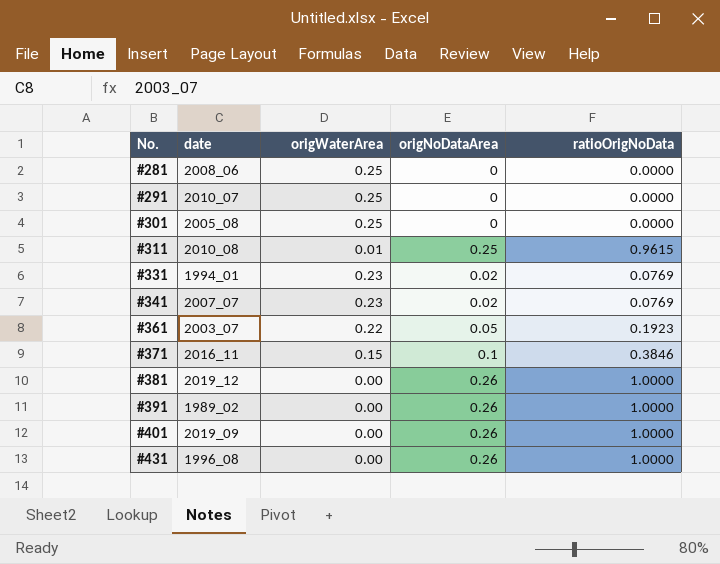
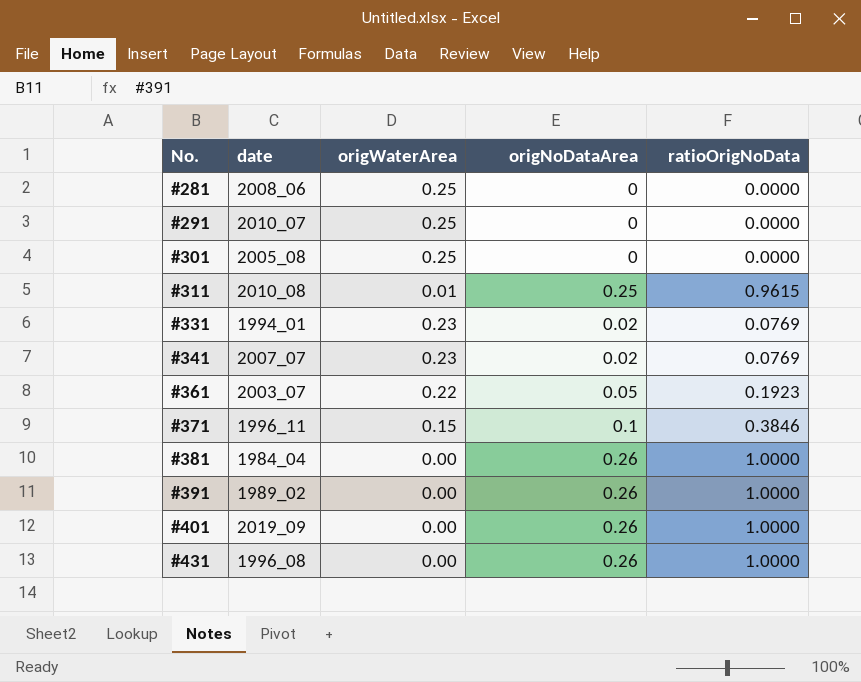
#371 | date: 2016_11 -> 1996_11
#381 | date: 2019_12 -> 1984_04

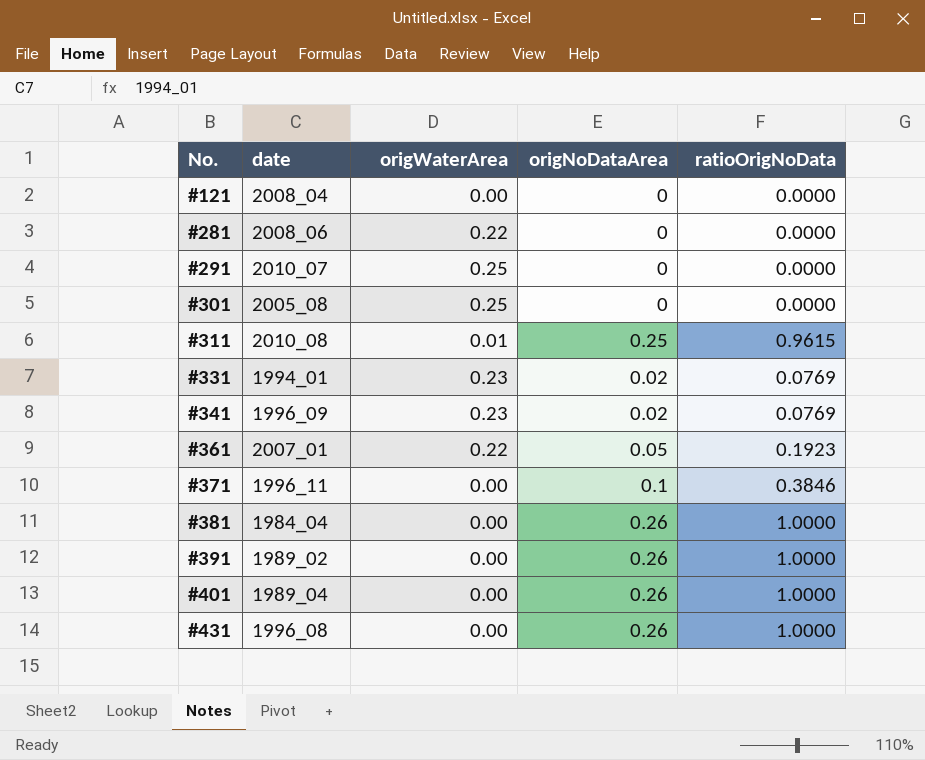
row #121: none -> 2008_04 | 0.00 | 0 | 0.0000
#281 | origWaterArea: 0.25 -> 0.22
#341 | date: 2007_07 -> 1996_09
#361 | date: 2003_07 -> 2007_01
#371 | origWaterArea: 0.15 -> 0.00
#401 | date: 2019_09 -> 1989_04

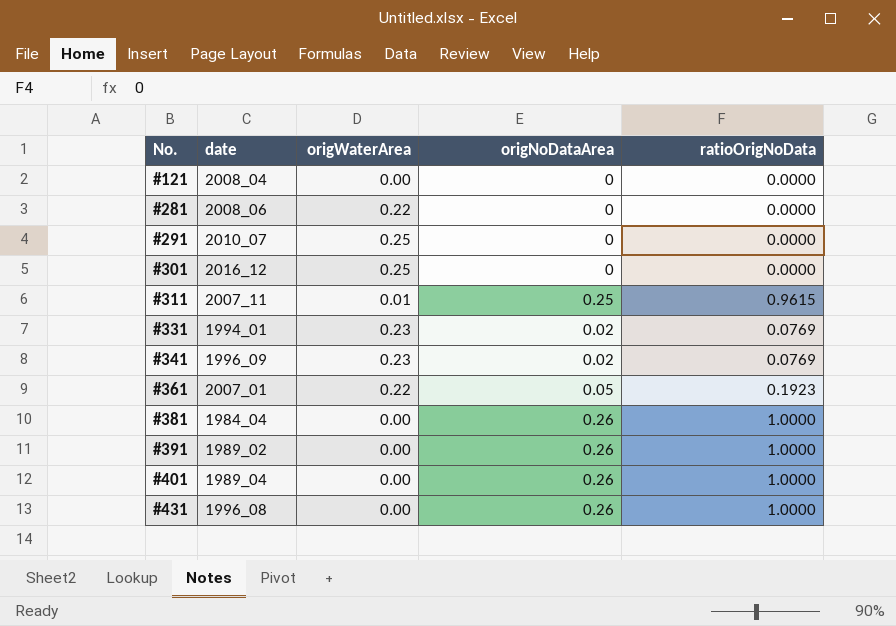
row #371: 1996_11 | 0.00 | 0.1 | 0.3846 -> none
#301 | date: 2005_08 -> 2016_12
#311 | date: 2010_08 -> 2007_11

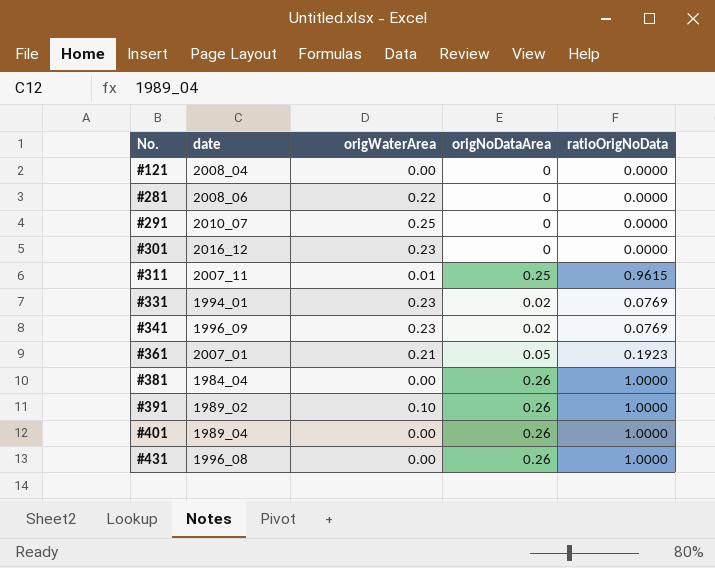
#301 | origWaterArea: 0.25 -> 0.23
#361 | origWaterArea: 0.22 -> 0.21
#391 | origWaterArea: 0.00 -> 0.10

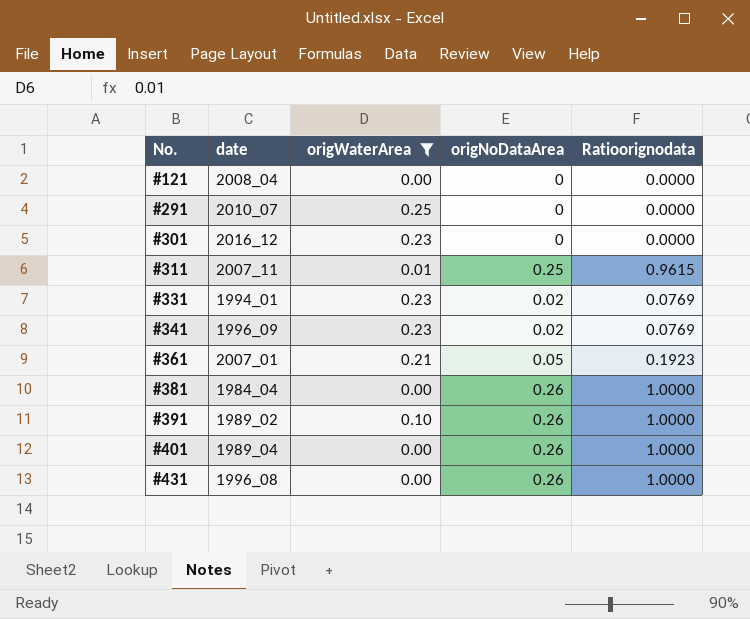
filter: none -> origWaterArea != 0.22
column name: ratioOrigNoData -> Ratioorignodata

